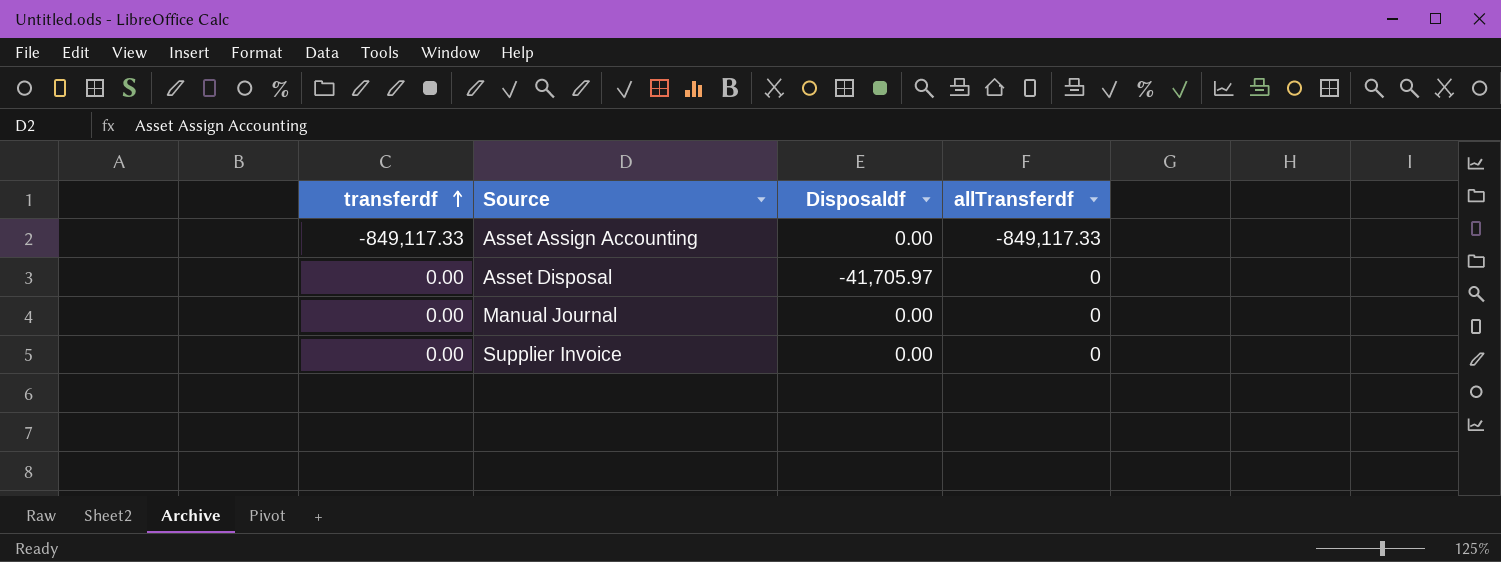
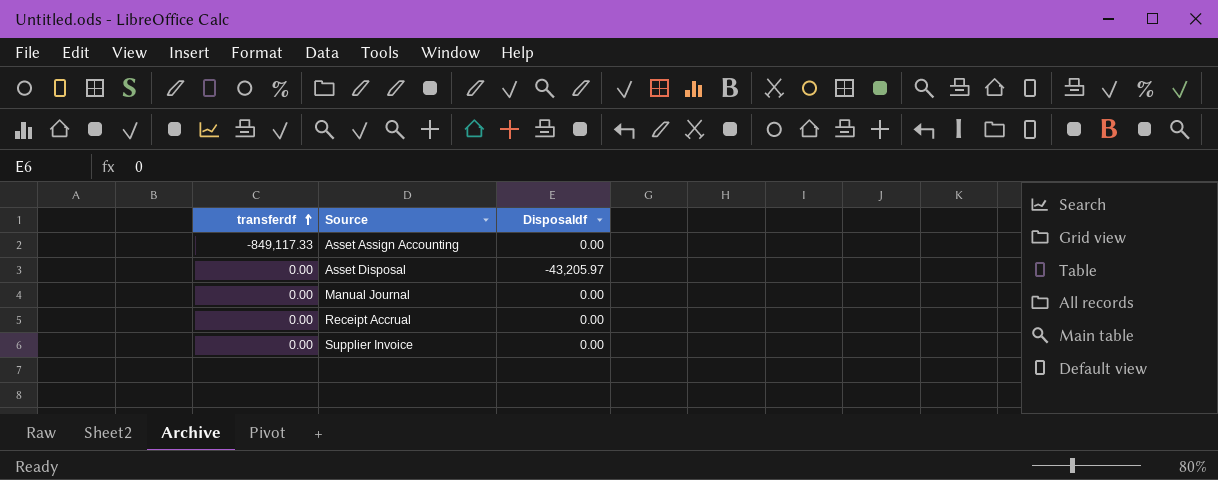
column allTransferdf | position: 4 -> none
Asset Disposal | Disposaldf: -41,705.97 -> -43,205.97
row Receipt Accrual: none -> 0.00 | 0.00

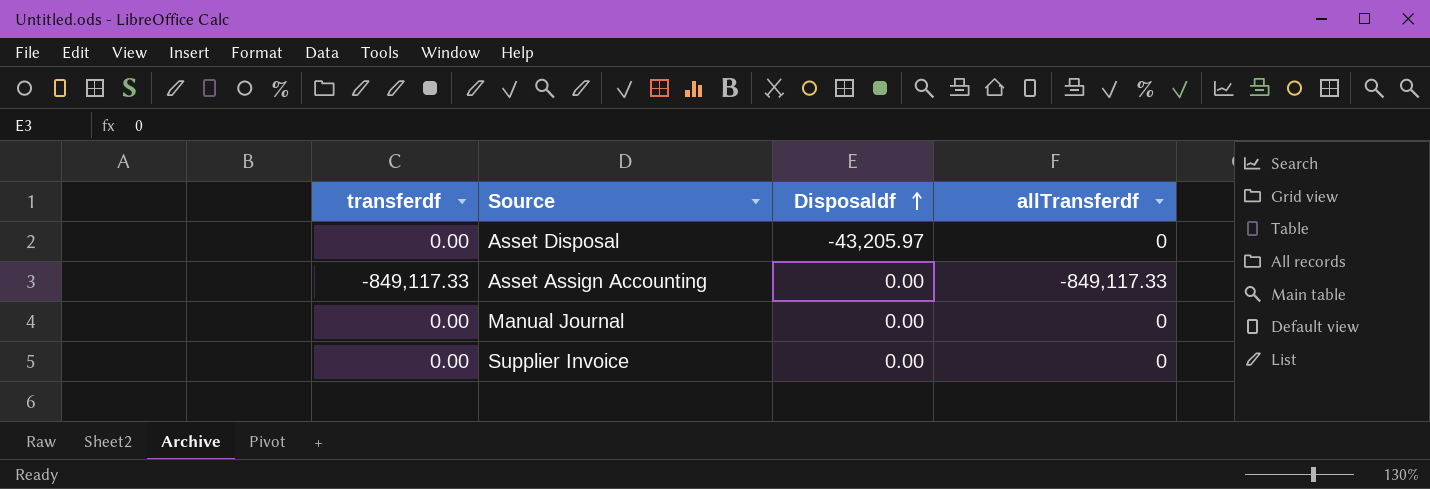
row order: transferdf ascending -> Disposaldf ascending
column allTransferdf | position: none -> 4
row Receipt Accrual: 0.00 | 0.00 -> none

